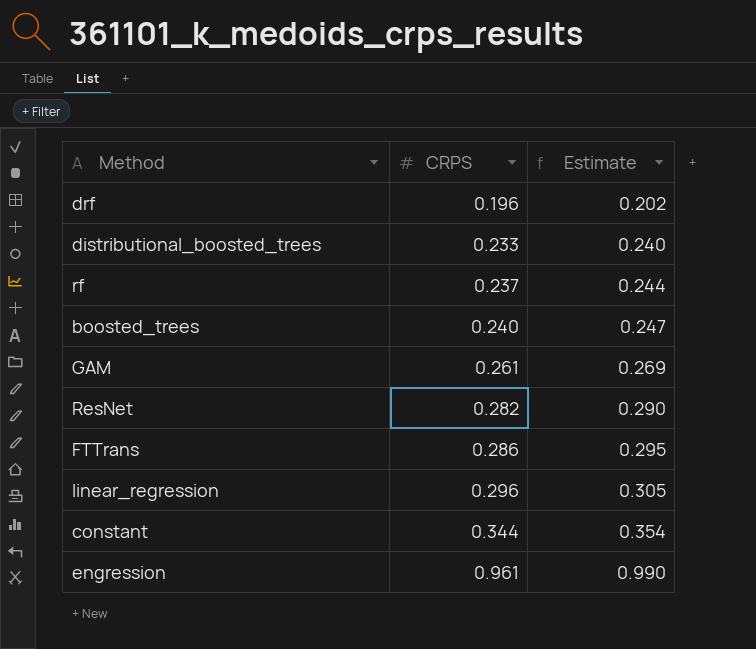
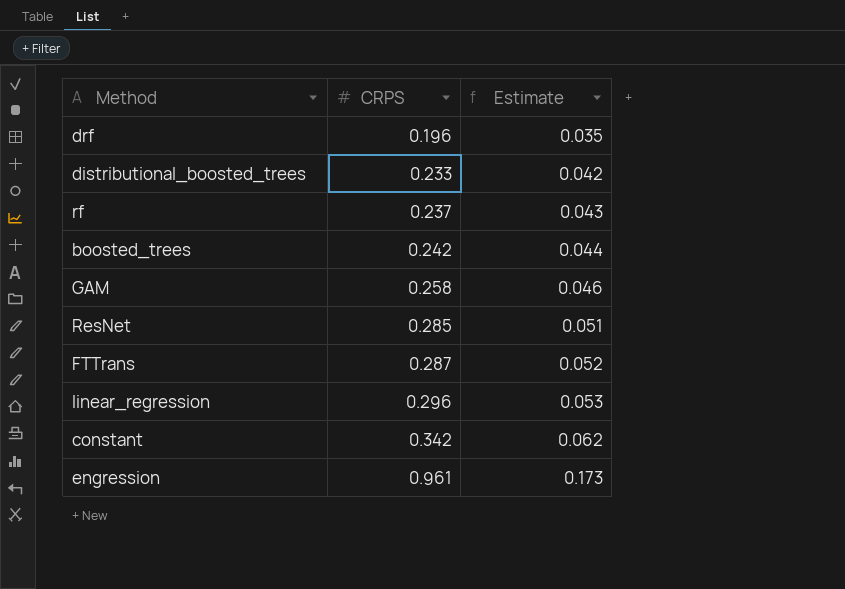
column Estimate | formula: [CRPS] * 1.03 -> [CRPS] * 0.18
boosted_trees | CRPS: 0.240 -> 0.242
GAM | CRPS: 0.261 -> 0.258
ResNet | CRPS: 0.282 -> 0.285
FTTrans | CRPS: 0.286 -> 0.287
constant | CRPS: 0.344 -> 0.342

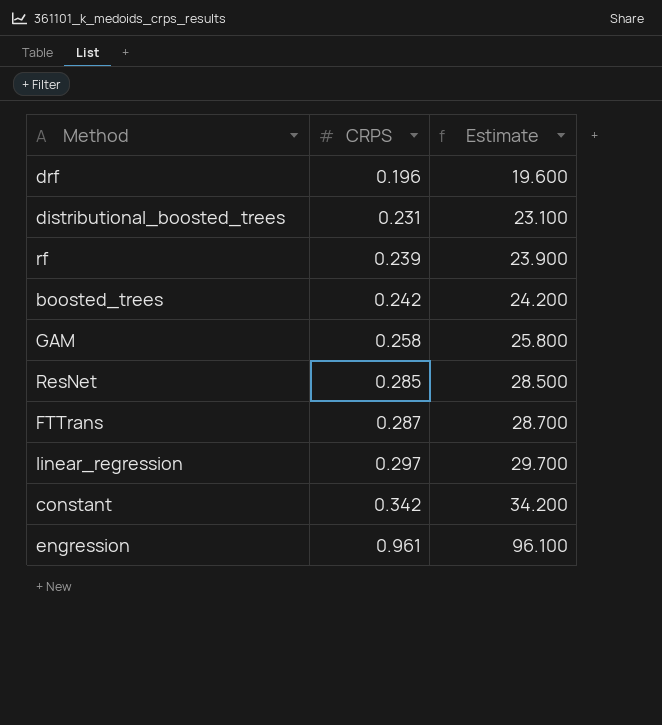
column Estimate | formula: [CRPS] * 0.18 -> [CRPS] * 100
distributional_boosted_trees | CRPS: 0.233 -> 0.231
rf | CRPS: 0.237 -> 0.239
linear_regression | CRPS: 0.296 -> 0.297

